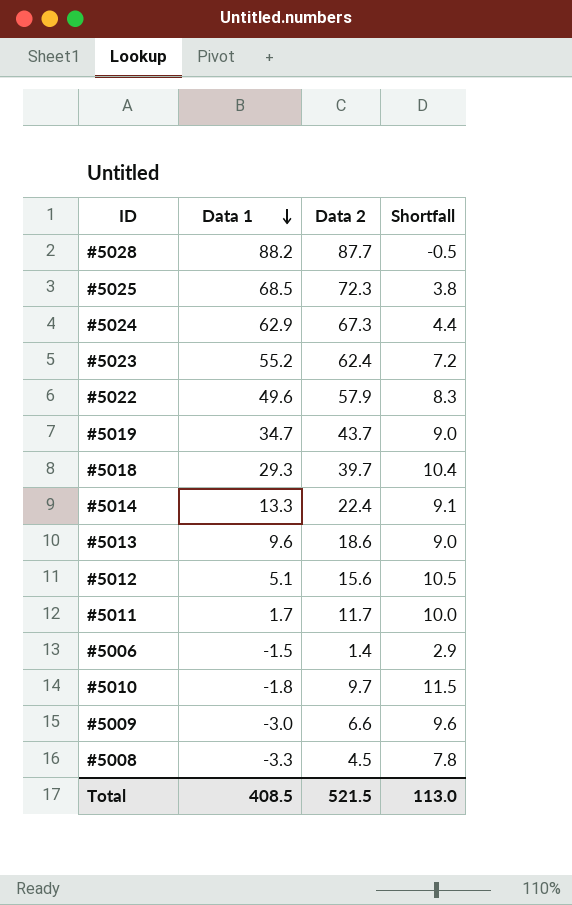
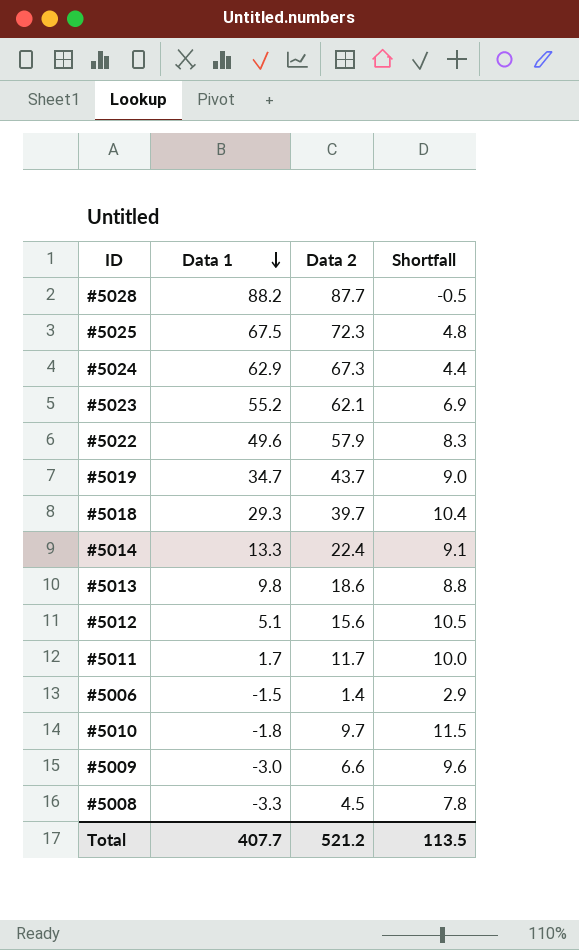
#5025 | Data 1: 68.5 -> 67.5
#5025 | Shortfall: 3.8 -> 4.8
#5023 | Data 2: 62.4 -> 62.1
#5023 | Shortfall: 7.2 -> 6.9
#5013 | Data 1: 9.6 -> 9.8
#5013 | Shortfall: 9.0 -> 8.8
Total | Data 1: 408.5 -> 407.7
Total | Data 2: 521.5 -> 521.2
Total | Shortfall: 113.0 -> 113.5

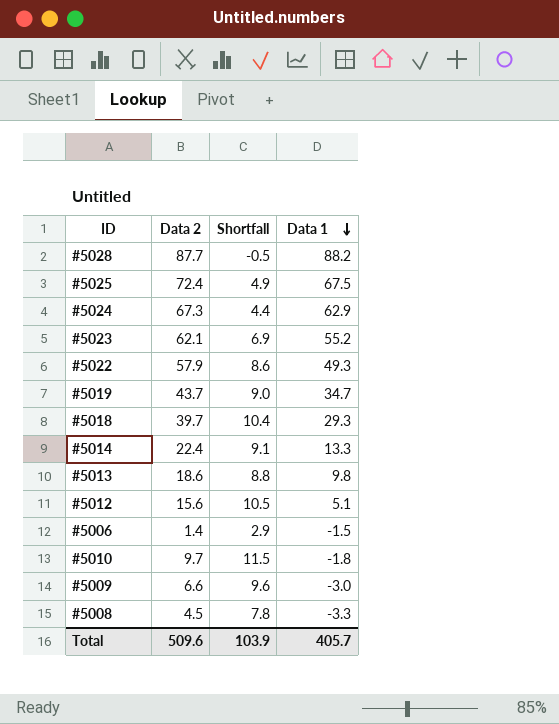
column Data 1 | position: 2 -> 4
row #5011: 1.7 | 11.7 | 10.0 -> none
#5025 | Data 2: 72.3 -> 72.4
#5025 | Shortfall: 4.8 -> 4.9
#5022 | Shortfall: 8.3 -> 8.6
#5022 | Data 1: 49.6 -> 49.3
Total | Data 2: 521.2 -> 509.6
Total | Shortfall: 113.5 -> 103.9
Total | Data 1: 407.7 -> 405.7

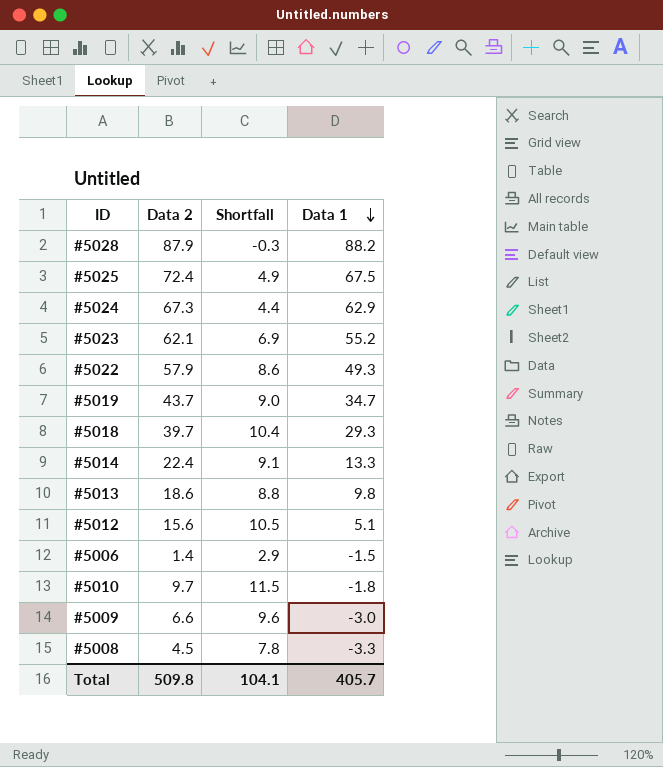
#5028 | Data 2: 87.7 -> 87.9
#5028 | Shortfall: -0.5 -> -0.3
Total | Data 2: 509.6 -> 509.8
Total | Shortfall: 103.9 -> 104.1

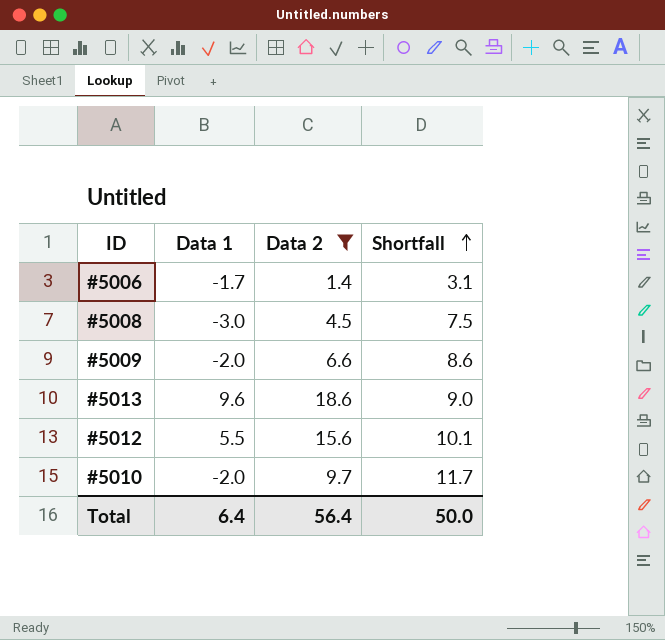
filter: none -> Data 2 <= 18.6
row order: Data 1 descending -> Shortfall ascending
column Data 1 | position: 4 -> 2
#5006 | Data 1: -1.5 -> -1.7
#5006 | Shortfall: 2.9 -> 3.1
#5008 | Data 1: -3.3 -> -3.0
#5008 | Shortfall: 7.8 -> 7.5
#5009 | Data 1: -3.0 -> -2.0
#5009 | Shortfall: 9.6 -> 8.6
#5013 | Data 1: 9.8 -> 9.6
#5013 | Shortfall: 8.8 -> 9.0
#5012 | Data 1: 5.1 -> 5.5
#5012 | Shortfall: 10.5 -> 10.1
#5010 | Data 1: -1.8 -> -2.0
#5010 | Shortfall: 11.5 -> 11.7
Total | Data 1: 405.7 -> 6.4
Total | Data 2: 509.8 -> 56.4
Total | Shortfall: 104.1 -> 50.0

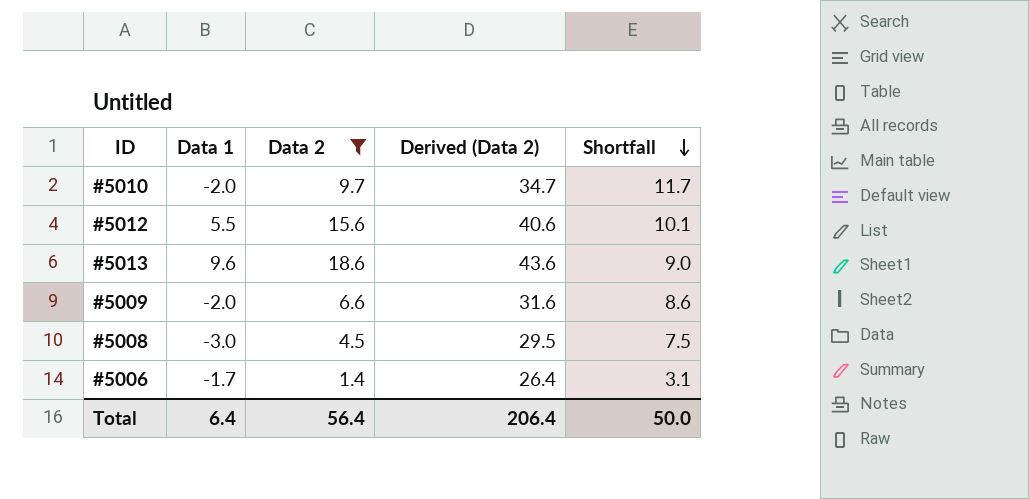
row order: Shortfall ascending -> Shortfall descending
column Derived (Data 2) | formula: none -> [Data 2] + 25

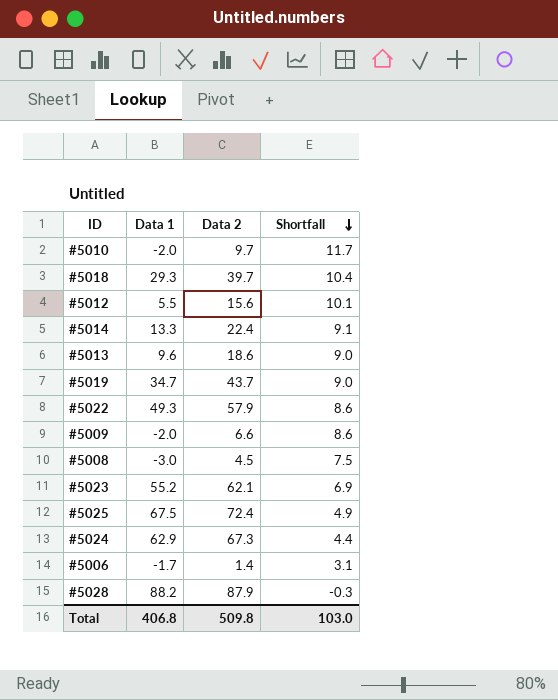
filter: Data 2 <= 18.6 -> none
column Derived (Data 2) | formula: [Data 2] + 25 -> none
Total | Data 1: 6.4 -> 406.8
Total | Data 2: 56.4 -> 509.8
Total | Shortfall: 50.0 -> 103.0

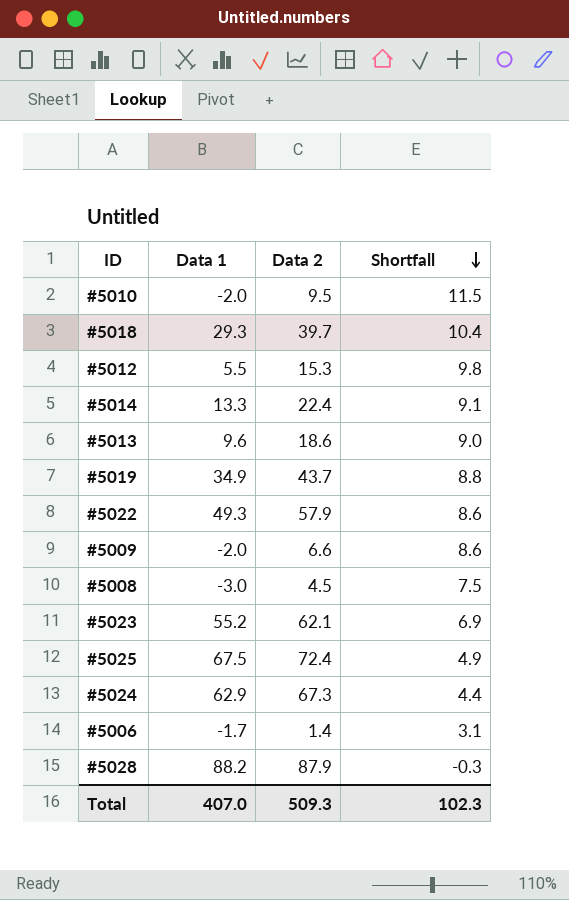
#5010 | Data 2: 9.7 -> 9.5
#5010 | Shortfall: 11.7 -> 11.5
#5012 | Data 2: 15.6 -> 15.3
#5012 | Shortfall: 10.1 -> 9.8
#5019 | Data 1: 34.7 -> 34.9
#5019 | Shortfall: 9.0 -> 8.8
Total | Data 1: 406.8 -> 407.0
Total | Data 2: 509.8 -> 509.3
Total | Shortfall: 103.0 -> 102.3

